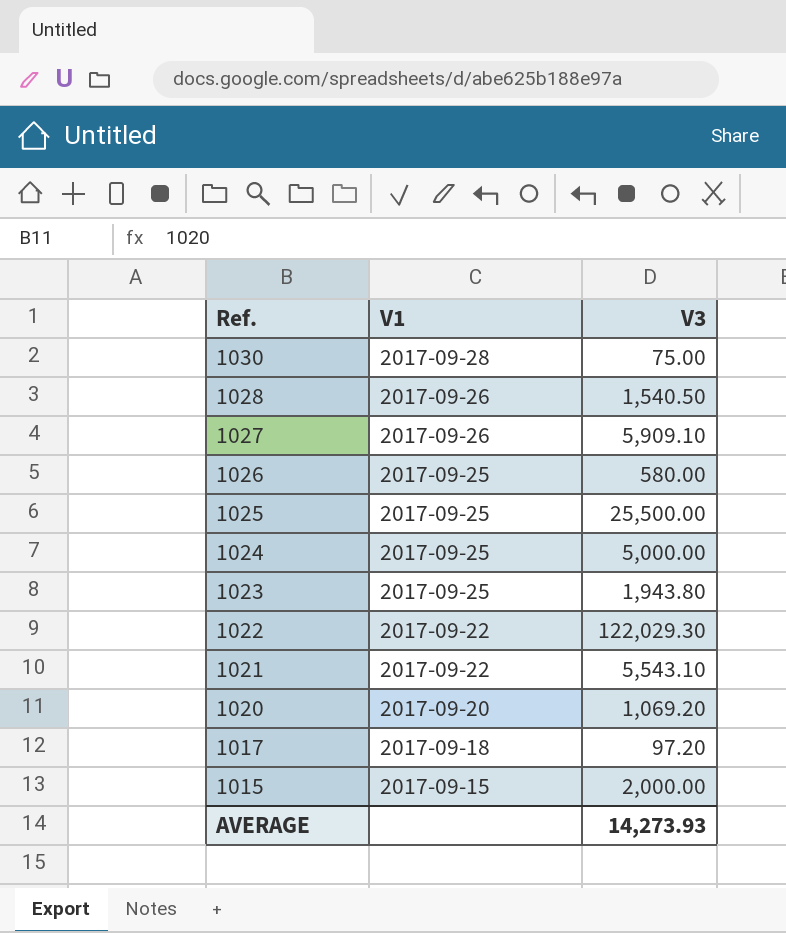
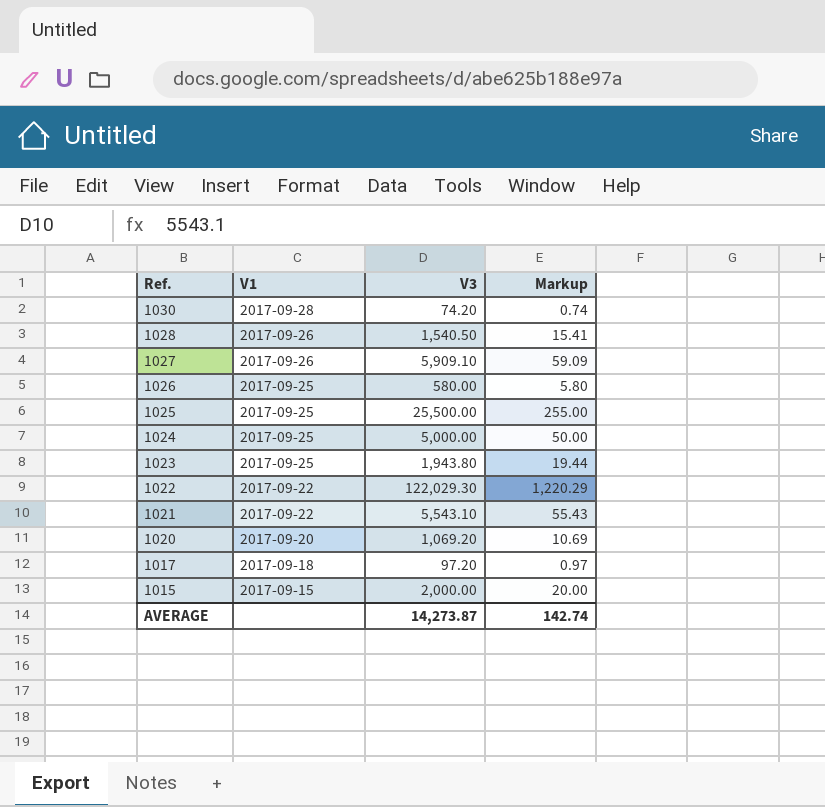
column Markup | formula: none -> [V3] * 0.01
1030 | V3: 75.00 -> 74.20
AVERAGE | V3: 14,273.93 -> 14,273.87

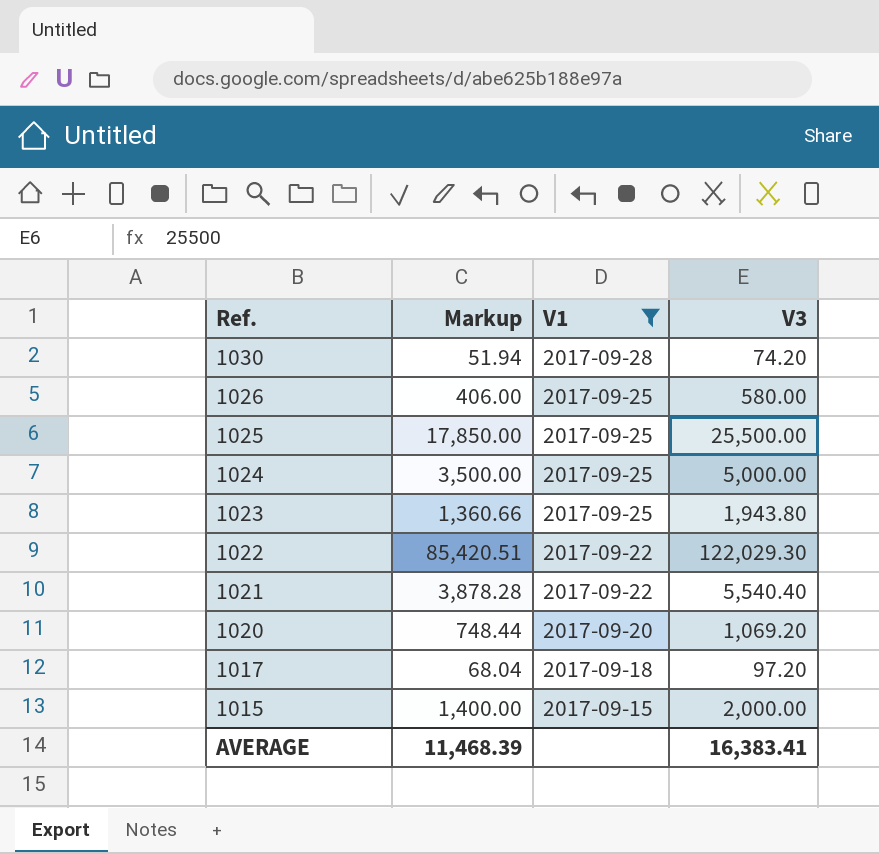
filter: none -> V1 != 2017-09-26
column Markup | formula: [V3] * 0.01 -> [V3] * 0.7
column Markup | position: 4 -> 2
1021 | V3: 5,543.10 -> 5,540.40
AVERAGE | Markup: 142.74 -> 11,468.39
AVERAGE | V3: 14,273.87 -> 16,383.41

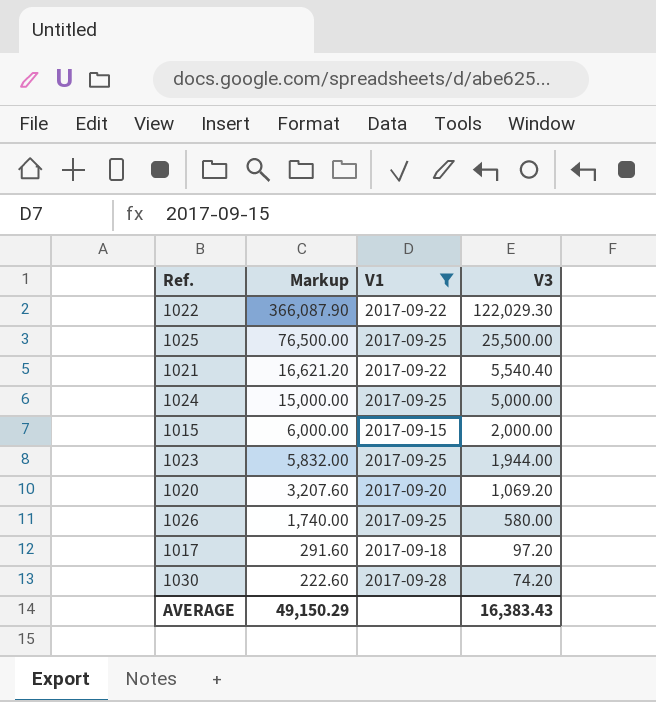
row order: Ref. descending -> Markup descending
column Markup | formula: [V3] * 0.7 -> [V3] * 3
1023 | V3: 1,943.80 -> 1,944.00
AVERAGE | Markup: 11,468.39 -> 49,150.29
AVERAGE | V3: 16,383.41 -> 16,383.43

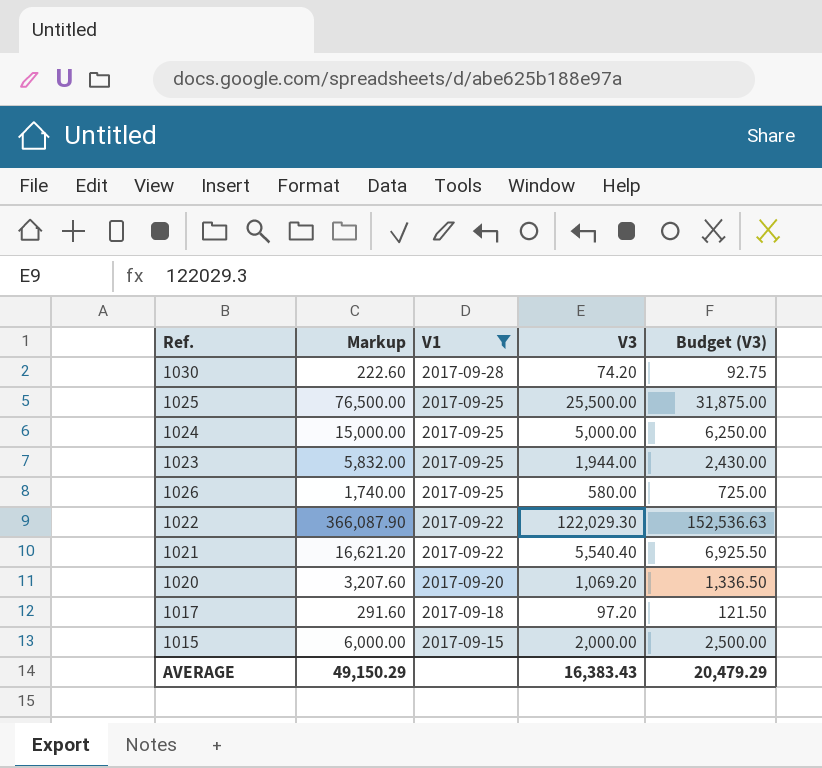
row order: Markup descending -> V1 descending
column Budget (V3) | formula: none -> [V3] * 1.25

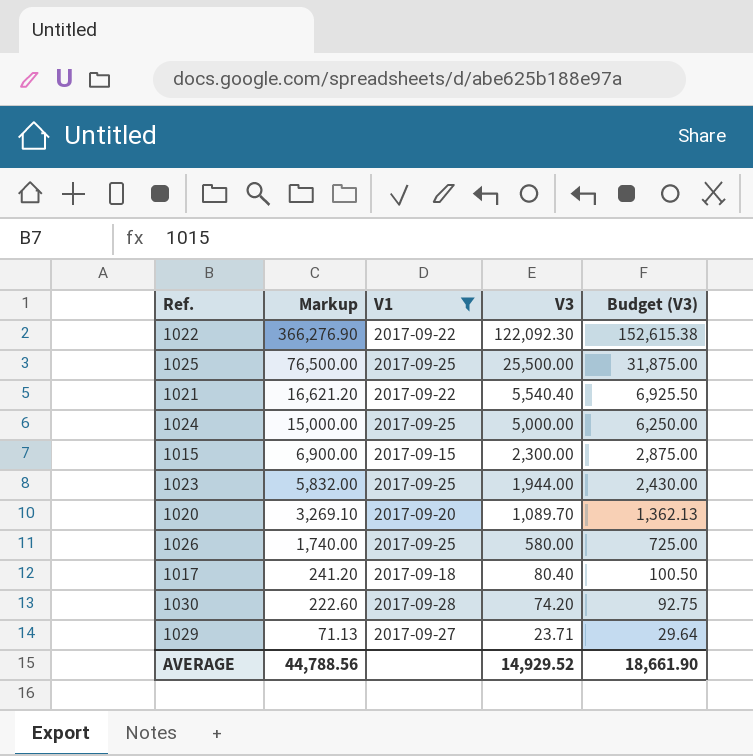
row order: V1 descending -> Markup descending
1022 | Markup: 366,087.90 -> 366,276.90
1022 | V3: 122,029.30 -> 122,092.30
1022 | Budget (V3): 152,536.63 -> 152,615.38
1015 | Markup: 6,000.00 -> 6,900.00
1015 | V3: 2,000.00 -> 2,300.00
1015 | Budget (V3): 2,500.00 -> 2,875.00
1020 | Markup: 3,207.60 -> 3,269.10
1020 | V3: 1,069.20 -> 1,089.70
1020 | Budget (V3): 1,336.50 -> 1,362.13
1017 | Markup: 291.60 -> 241.20
1017 | V3: 97.20 -> 80.40
1017 | Budget (V3): 121.50 -> 100.50
row 1029: none -> 71.13 | 2017-09-27 | 23.71 | 29.64
AVERAGE | Markup: 49,150.29 -> 44,788.56
AVERAGE | V3: 16,383.43 -> 14,929.52
AVERAGE | Budget (V3): 20,479.29 -> 18,661.90

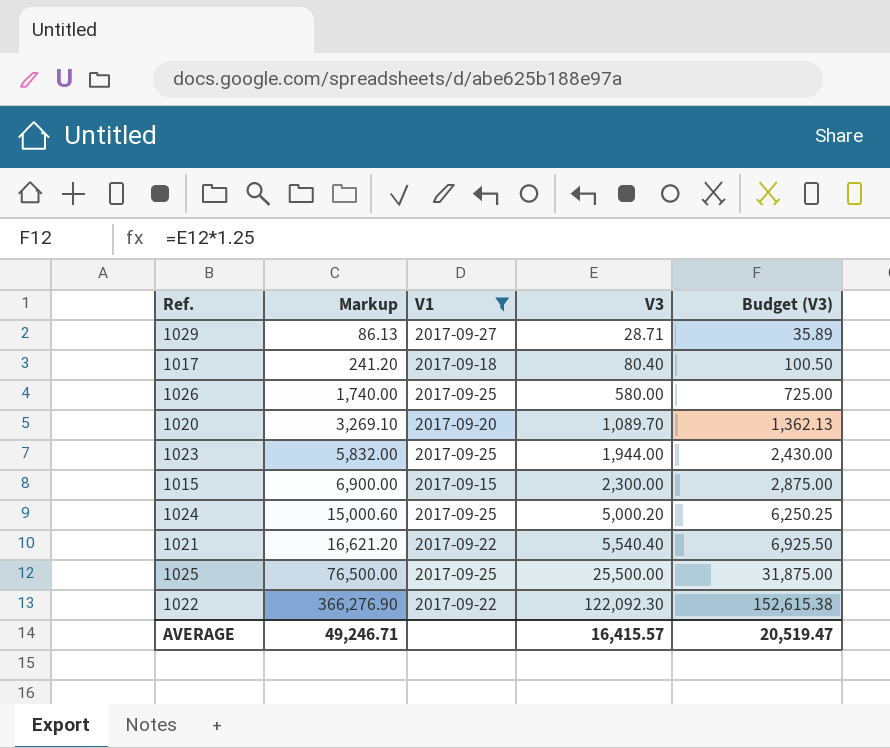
row order: Markup descending -> Markup ascending
row 1030: 222.60 | 2017-09-28 | 74.20 | 92.75 -> none
1029 | Markup: 71.13 -> 86.13
1029 | V3: 23.71 -> 28.71
1029 | Budget (V3): 29.64 -> 35.89
1024 | Markup: 15,000.00 -> 15,000.60
1024 | V3: 5,000.00 -> 5,000.20
1024 | Budget (V3): 6,250.00 -> 6,250.25
AVERAGE | Markup: 44,788.56 -> 49,246.71
AVERAGE | V3: 14,929.52 -> 16,415.57
AVERAGE | Budget (V3): 18,661.90 -> 20,519.47

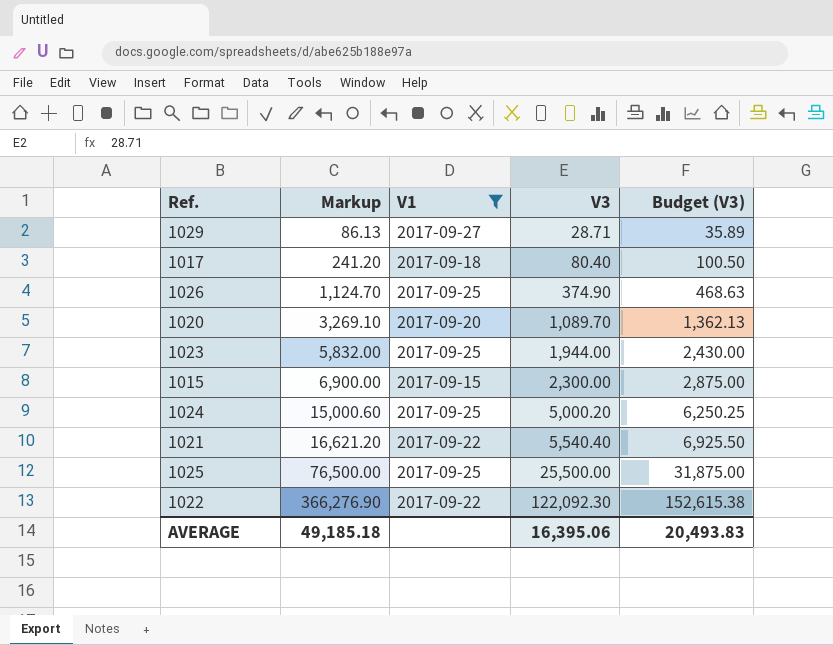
1026 | Markup: 1,740.00 -> 1,124.70
1026 | V3: 580.00 -> 374.90
1026 | Budget (V3): 725.00 -> 468.63
AVERAGE | Markup: 49,246.71 -> 49,185.18
AVERAGE | V3: 16,415.57 -> 16,395.06
AVERAGE | Budget (V3): 20,519.47 -> 20,493.83

